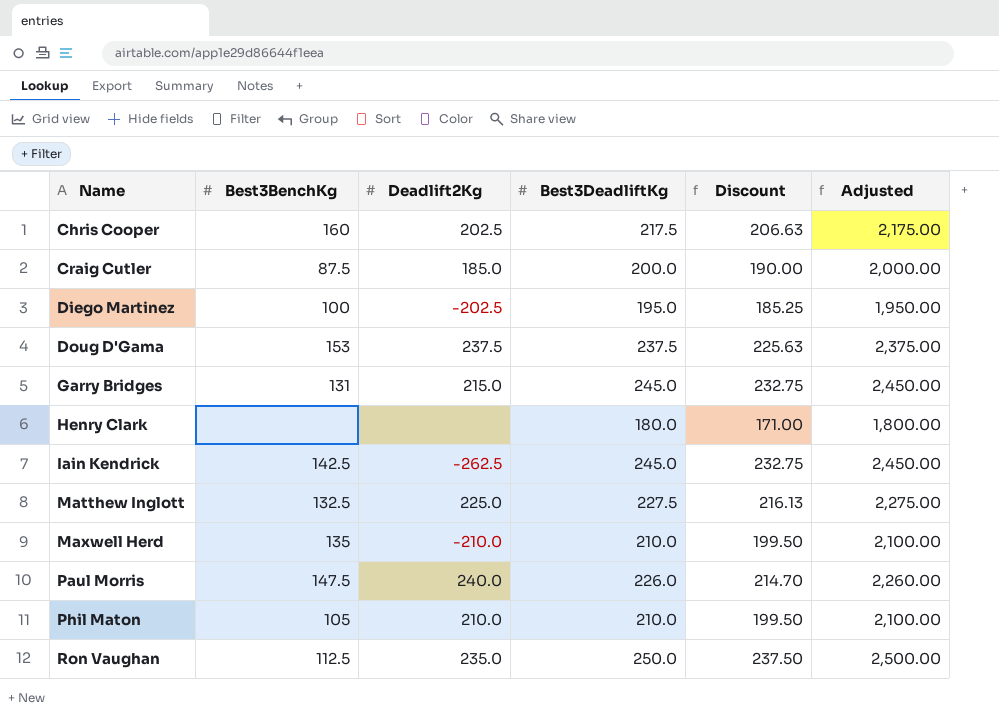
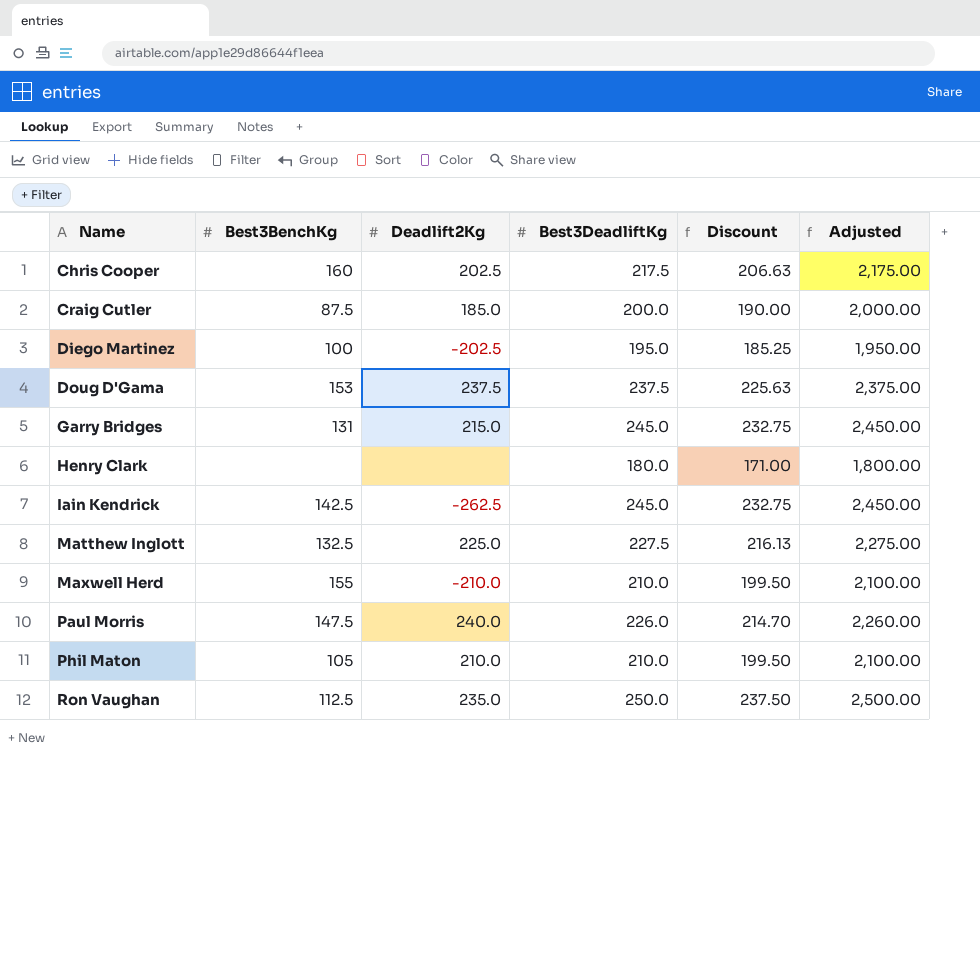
Maxwell Herd | Best3BenchKg: 135 -> 155

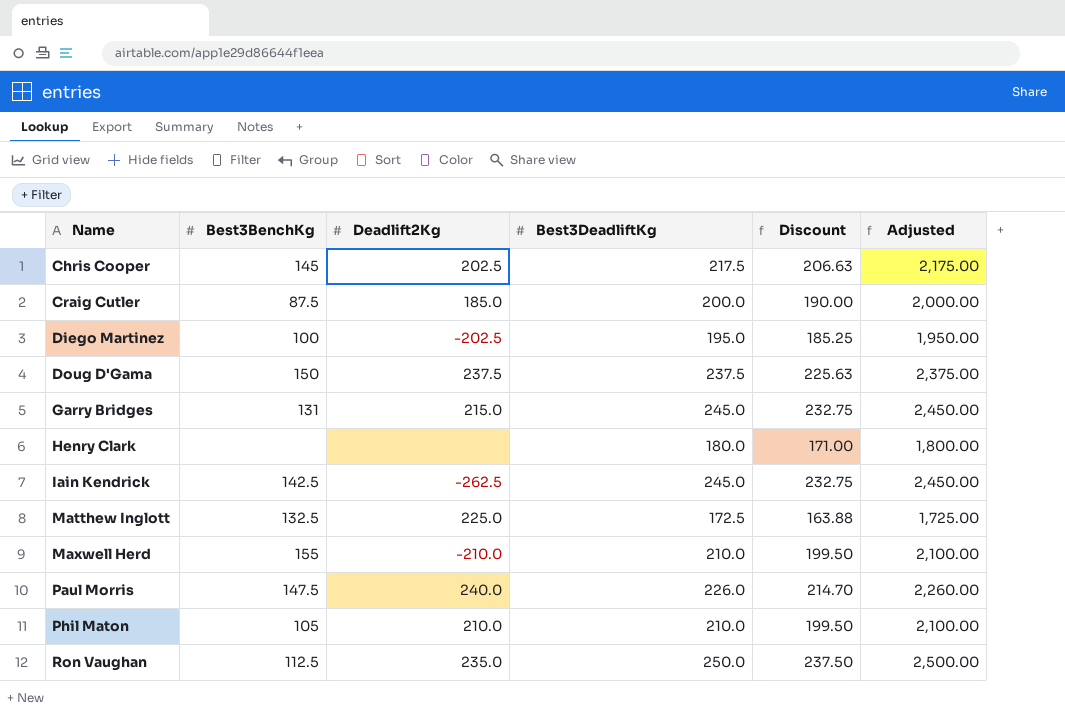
Chris Cooper | Best3BenchKg: 160 -> 145
Doug D'Gama | Best3BenchKg: 153 -> 150
Matthew Inglott | Best3DeadliftKg: 227.5 -> 172.5
Matthew Inglott | Discount: 216.13 -> 163.88
Matthew Inglott | Adjusted: 2,275.00 -> 1,725.00

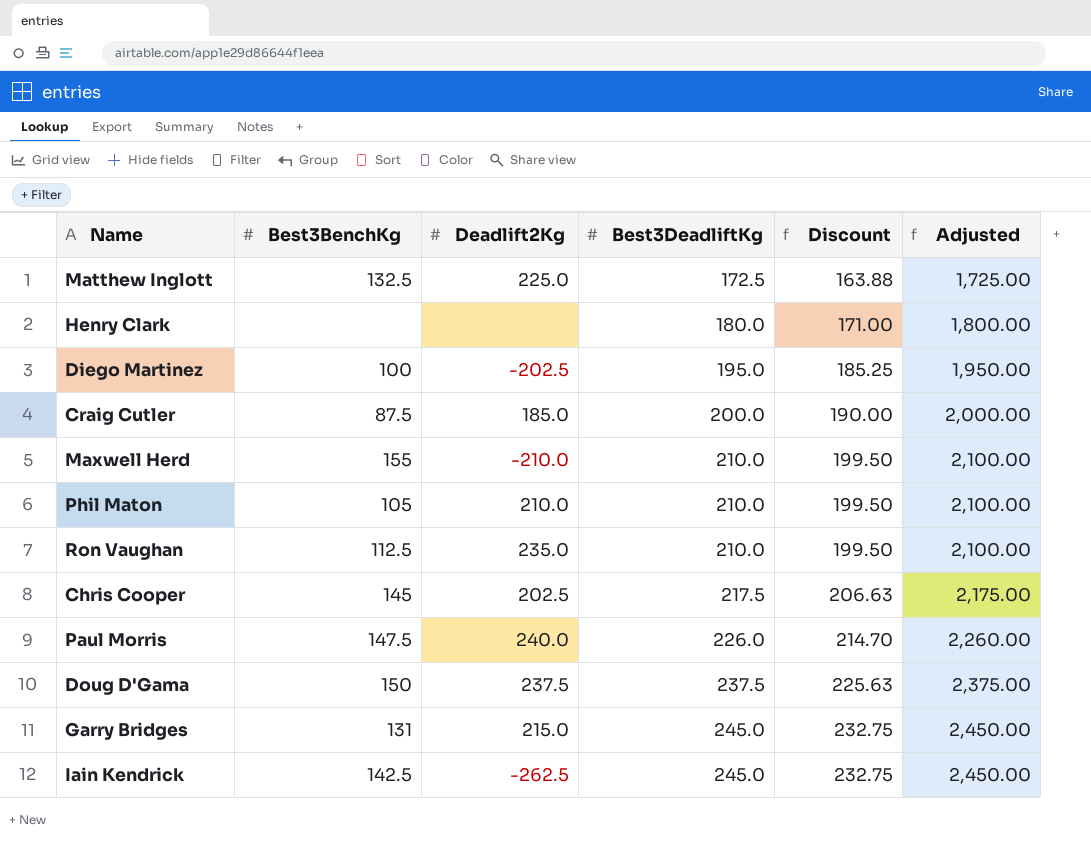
row order: Name ascending -> Best3DeadliftKg ascending
Ron Vaughan | Best3DeadliftKg: 250.0 -> 210.0
Ron Vaughan | Discount: 237.50 -> 199.50
Ron Vaughan | Adjusted: 2,500.00 -> 2,100.00

